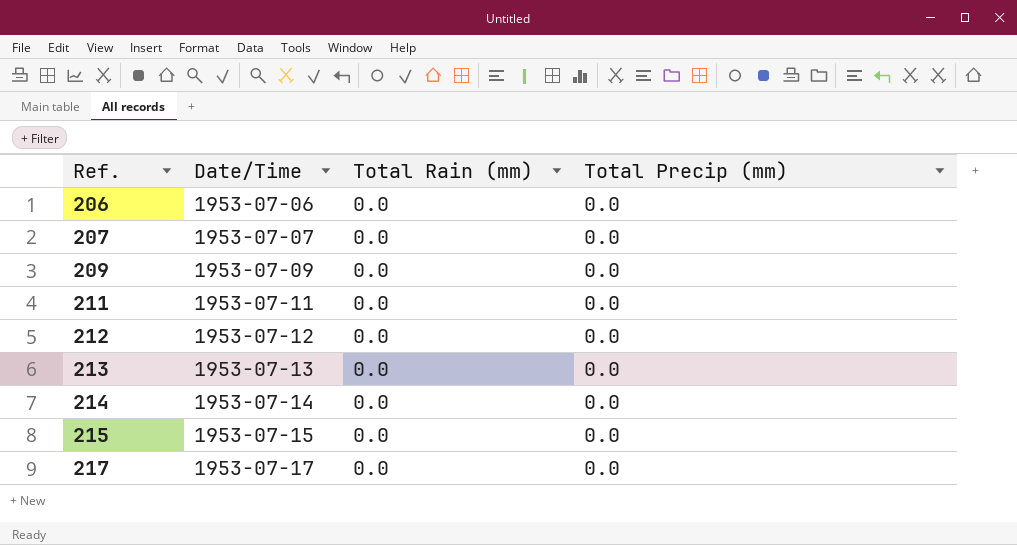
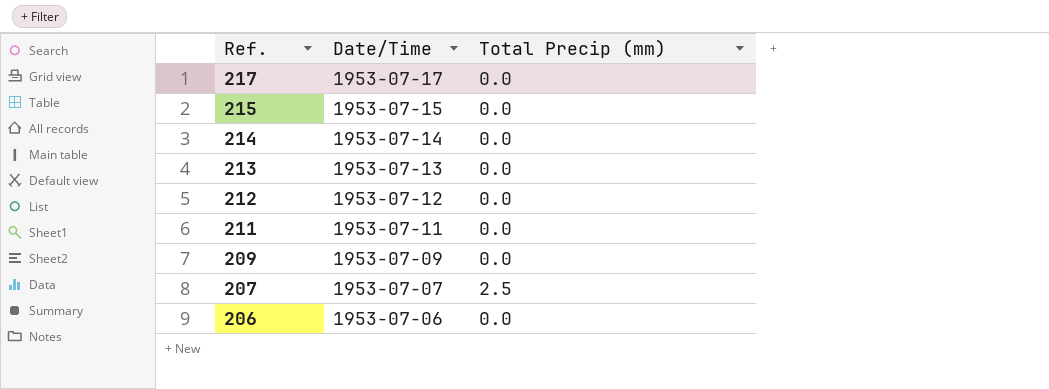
row order: Ref. ascending -> Ref. descending
column Total Rain (mm) | position: 3 -> none
207 | Total Precip (mm): 0.0 -> 2.5

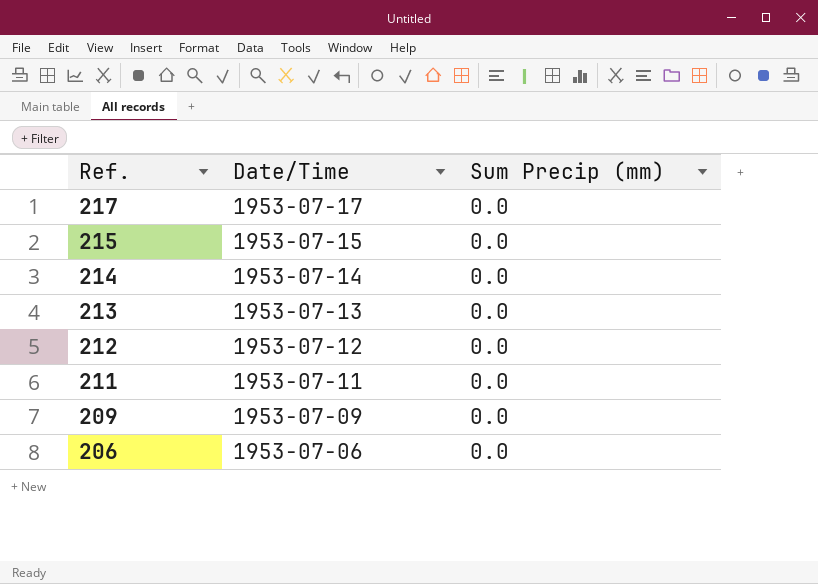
column name: Total Precip (mm) -> Sum Precip (mm)
row 207: 1953-07-07 | 2.5 -> none

